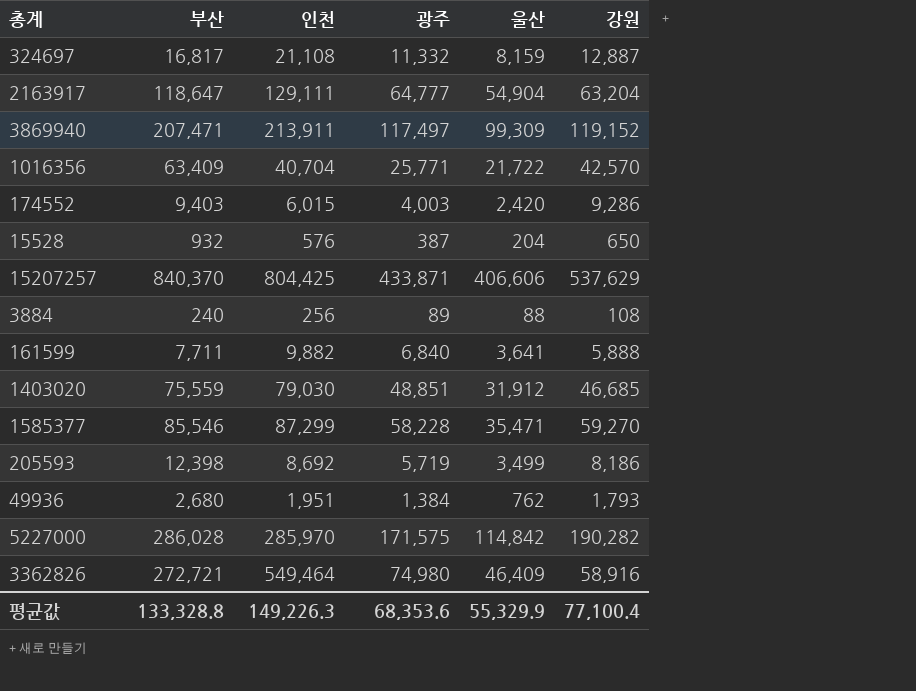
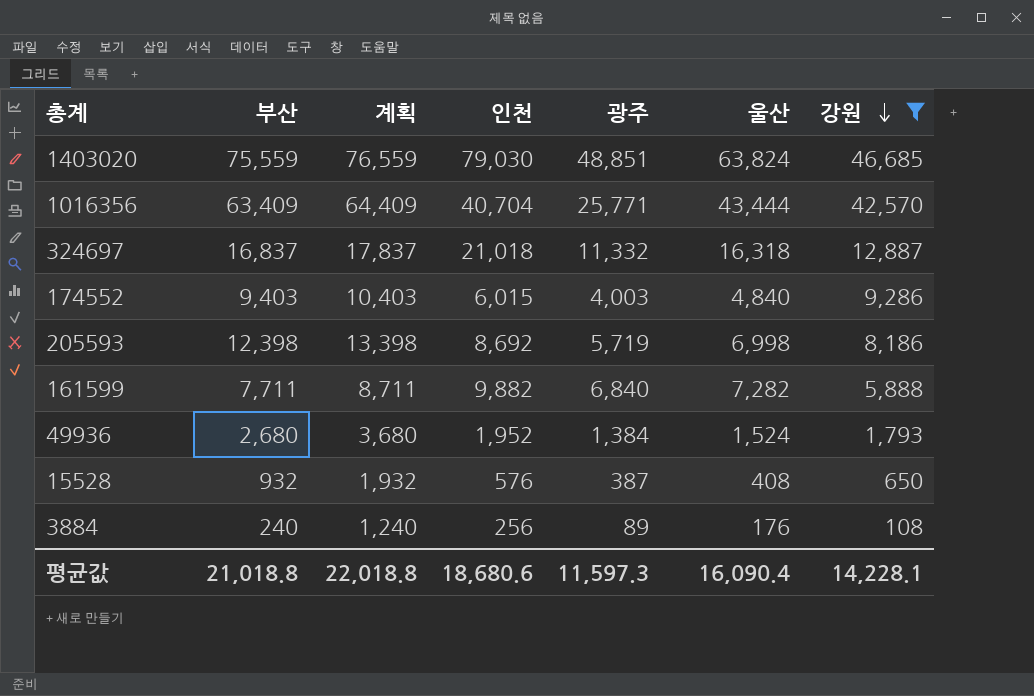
filter: none -> 강원 <= 46,685
row order: none -> 강원 descending
column 계획 | formula: none -> [부산] + 1000
1403020 | 울산: 31,912 -> 63,824
1016356 | 울산: 21,722 -> 43,444
324697 | 부산: 16,817 -> 16,837
324697 | 인천: 21,108 -> 21,018
324697 | 울산: 8,159 -> 16,318
174552 | 울산: 2,420 -> 4,840
205593 | 울산: 3,499 -> 6,998
161599 | 울산: 3,641 -> 7,282
49936 | 인천: 1,951 -> 1,952
49936 | 울산: 762 -> 1,524
15528 | 울산: 204 -> 408
3884 | 울산: 88 -> 176
평균값 | 부산: 133,328.8 -> 21,018.8
평균값 | 인천: 149,226.3 -> 18,680.6
평균값 | 광주: 68,353.6 -> 11,597.3
평균값 | 울산: 55,329.9 -> 16,090.4
평균값 | 강원: 77,100.4 -> 14,228.1

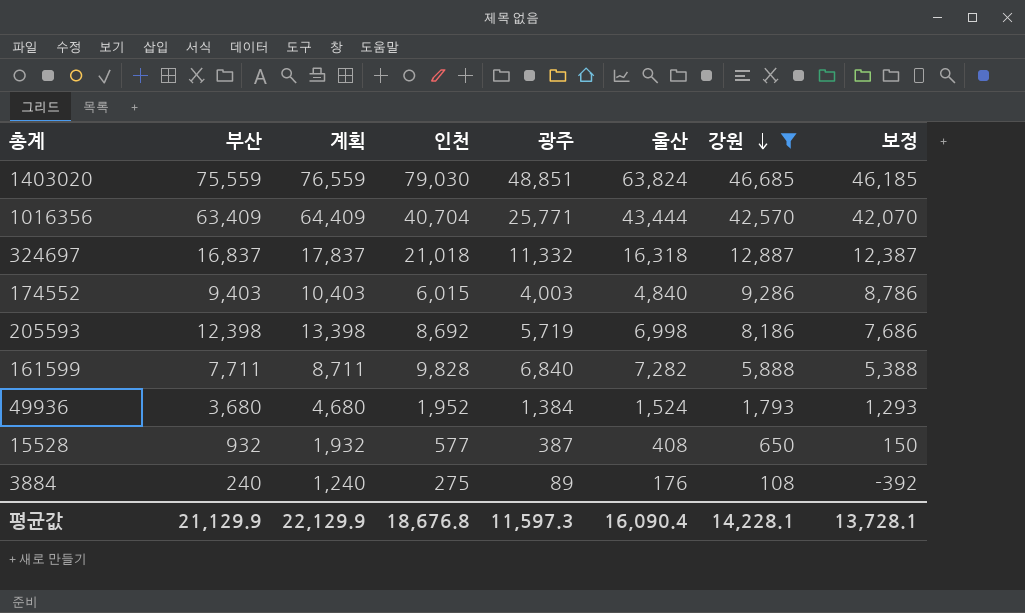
column 보정 | formula: none -> [강원] - 500
161599 | 인천: 9,882 -> 9,828
49936 | 부산: 2,680 -> 3,680
49936 | 계획: 3,680 -> 4,680
15528 | 인천: 576 -> 577
3884 | 인천: 256 -> 275
평균값 | 부산: 21,018.8 -> 21,129.9
평균값 | 계획: 22,018.8 -> 22,129.9
평균값 | 인천: 18,680.6 -> 18,676.8

